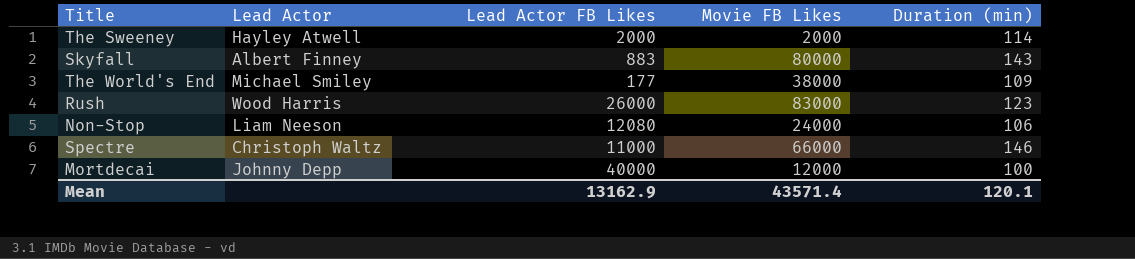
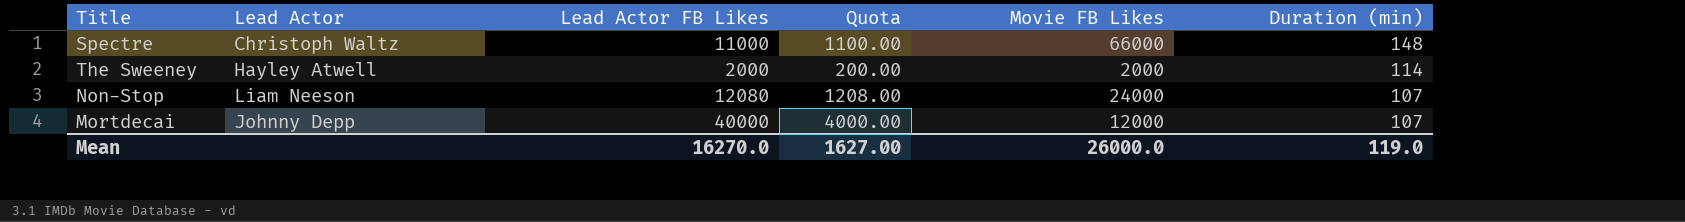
row order: none -> Duration (min) descending
column Quota | formula: none -> [Lead Actor FB Likes] * 0.1
row Skyfall: Albert Finney | 883 | 80000 | 143 -> none
row The World's End: Michael Smiley | 177 | 38000 | 109 -> none
row Rush: Wood Harris | 26000 | 83000 | 123 -> none
Spectre | Duration (min): 146 -> 148
Non-Stop | Duration (min): 106 -> 107
Mortdecai | Duration (min): 100 -> 107
Mean | Lead Actor FB Likes: 13162.9 -> 16270.0
Mean | Movie FB Likes: 43571.4 -> 26000.0
Mean | Duration (min): 120.1 -> 119.0

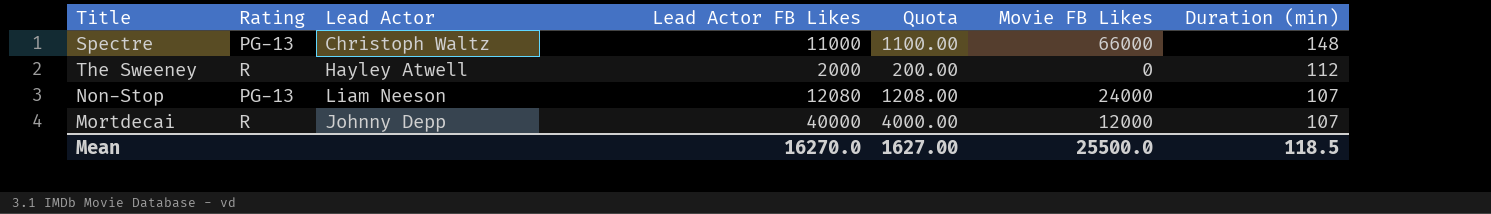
column Rating | position: none -> 2
The Sweeney | Movie FB Likes: 2000 -> 0
The Sweeney | Duration (min): 114 -> 112
Mean | Movie FB Likes: 26000.0 -> 25500.0
Mean | Duration (min): 119.0 -> 118.5

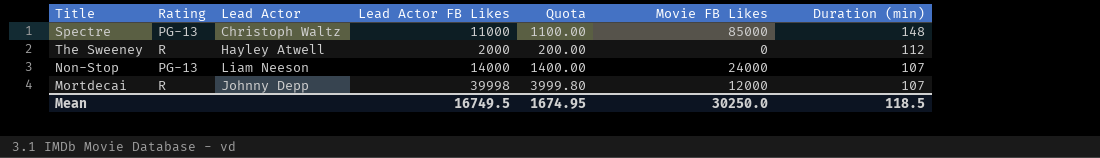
Spectre | Movie FB Likes: 66000 -> 85000
Non-Stop | Lead Actor FB Likes: 12080 -> 14000
Non-Stop | Quota: 1208.00 -> 1400.00
Mortdecai | Lead Actor FB Likes: 40000 -> 39998
Mortdecai | Quota: 4000.00 -> 3999.80
Mean | Lead Actor FB Likes: 16270.0 -> 16749.5
Mean | Quota: 1627.00 -> 1674.95
Mean | Movie FB Likes: 25500.0 -> 30250.0

